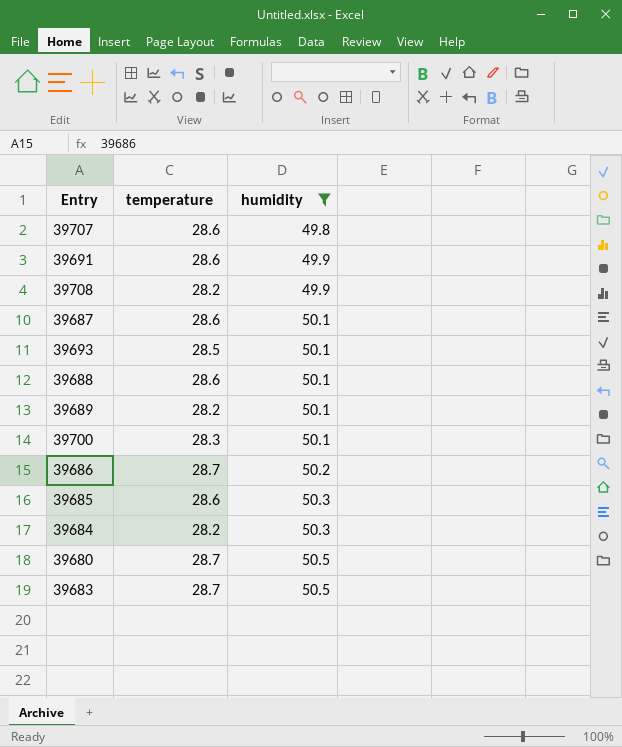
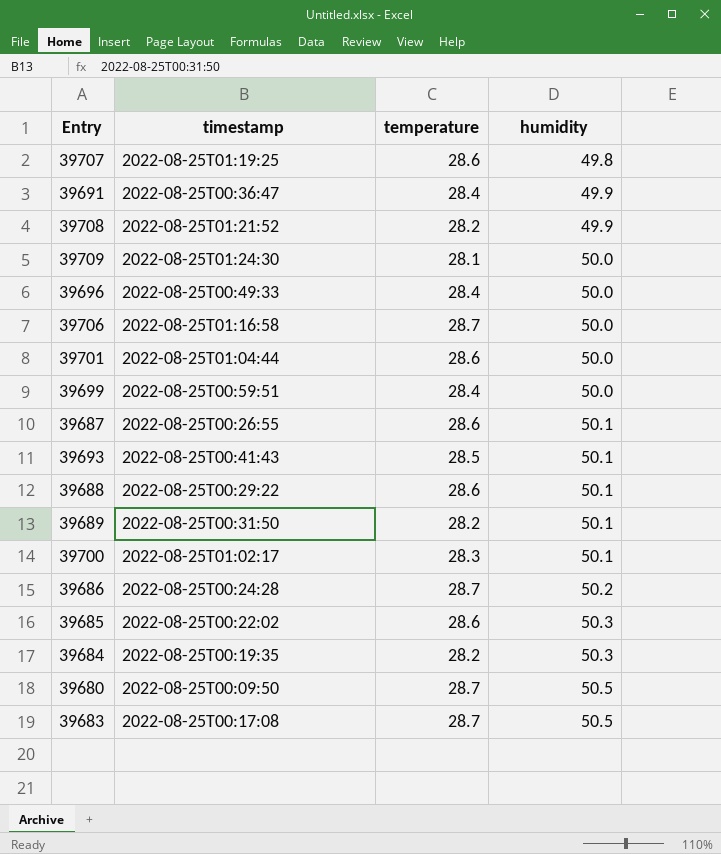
filter: humidity != 50.0 -> none
column timestamp | position: none -> 2
39691 | temperature: 28.6 -> 28.4

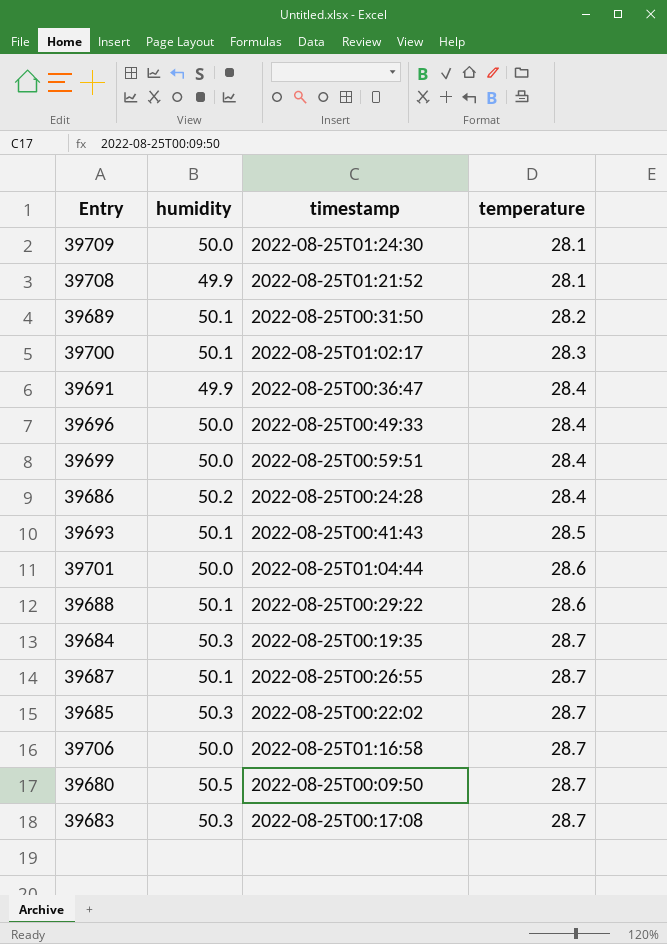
row order: humidity ascending -> temperature ascending
column humidity | position: 4 -> 2
row 39707: 2022-08-25T01:19:25 | 28.6 | 49.8 -> none
39708 | temperature: 28.2 -> 28.1
39686 | temperature: 28.7 -> 28.4
39684 | temperature: 28.2 -> 28.7
39687 | temperature: 28.6 -> 28.7
39685 | temperature: 28.6 -> 28.7
39683 | humidity: 50.5 -> 50.3

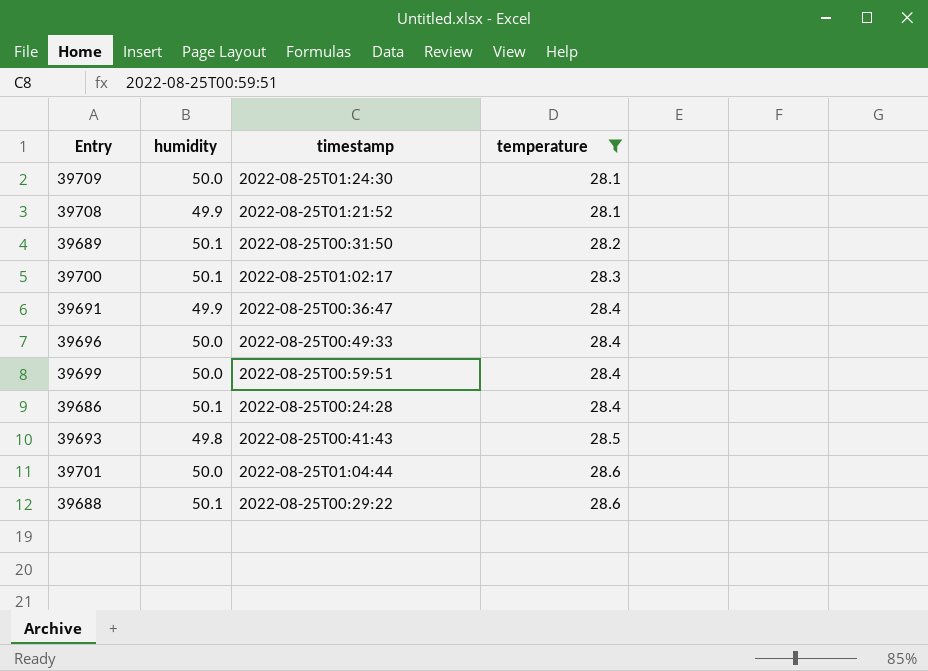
filter: none -> temperature != 28.7
39686 | humidity: 50.2 -> 50.1
39693 | humidity: 50.1 -> 49.8

